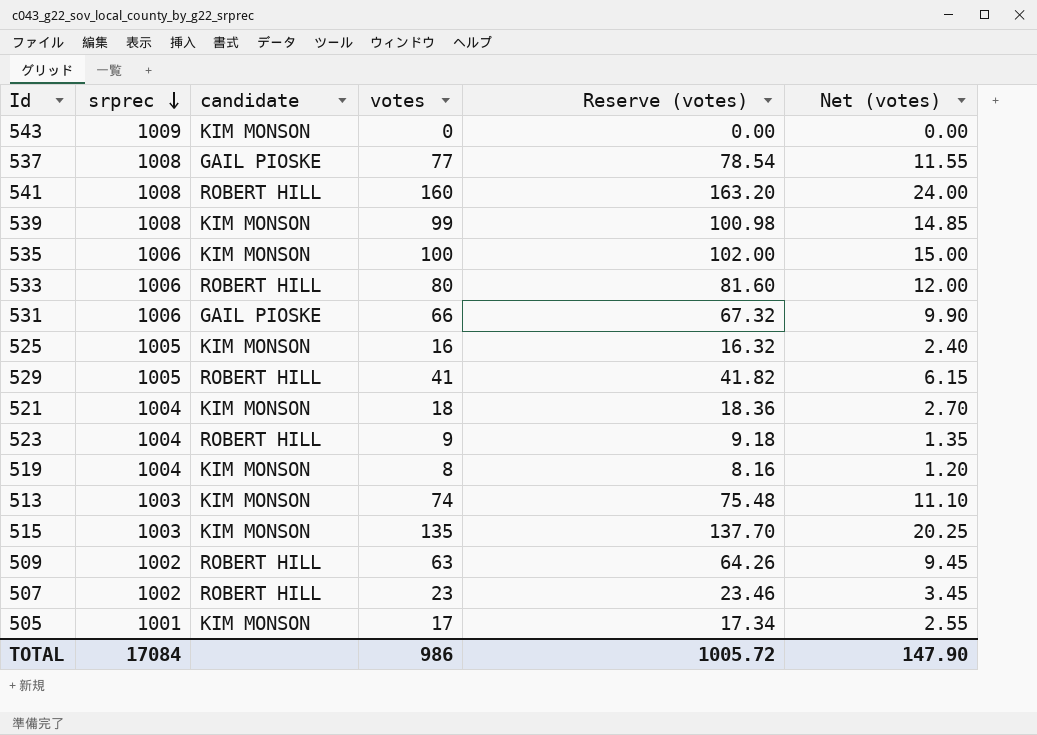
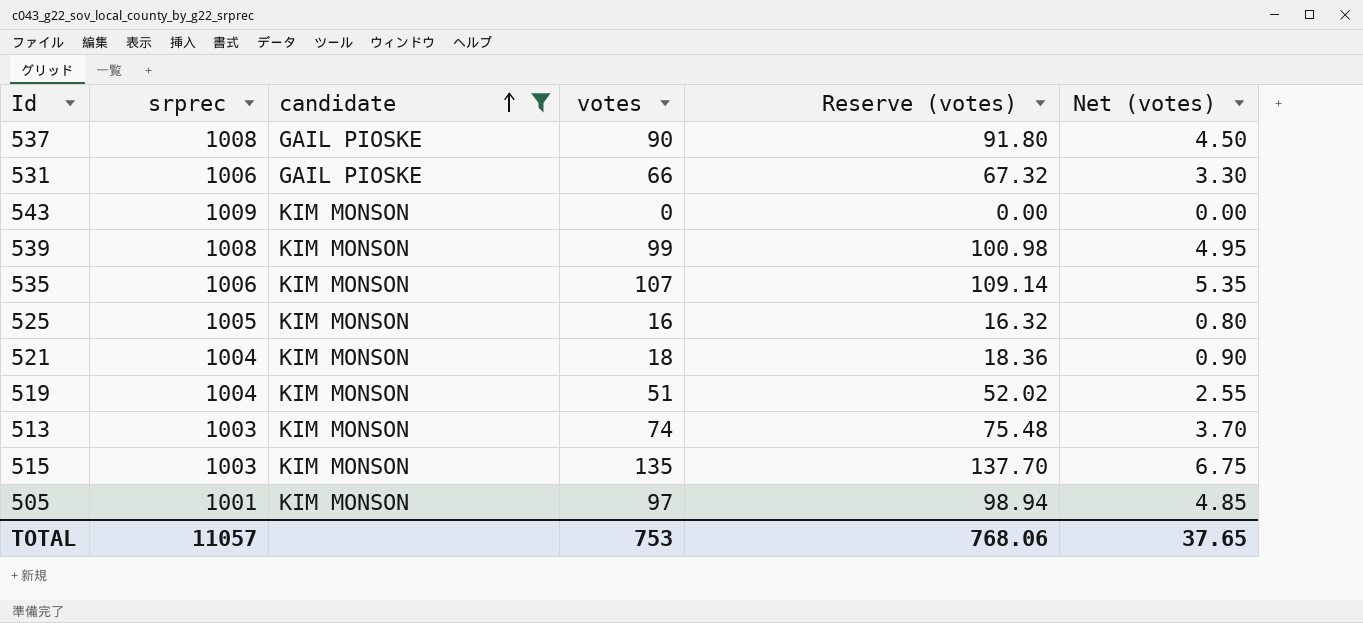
filter: none -> candidate != ROBERT HILL
row order: srprec descending -> candidate ascending
column Net (votes) | formula: [votes] * 0.15 -> [votes] * 0.05
537 | votes: 77 -> 90
537 | Reserve (votes): 78.54 -> 91.80
535 | votes: 100 -> 107
535 | Reserve (votes): 102.00 -> 109.14
519 | votes: 8 -> 51
519 | Reserve (votes): 8.16 -> 52.02
505 | votes: 17 -> 97
505 | Reserve (votes): 17.34 -> 98.94
TOTAL | srprec: 17084 -> 11057
TOTAL | votes: 986 -> 753
TOTAL | Reserve (votes): 1005.72 -> 768.06
TOTAL | Net (votes): 147.90 -> 37.65

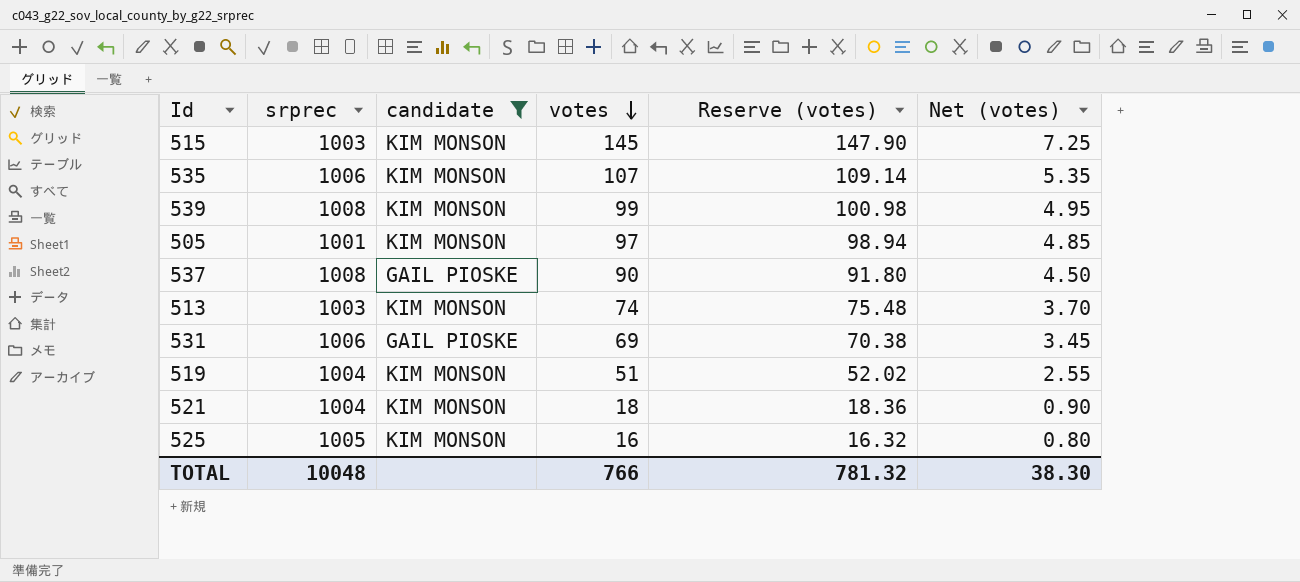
row order: candidate ascending -> votes descending
row 543: 1009 | KIM MONSON | 0 | 0.00 | 0.00 -> none
515 | votes: 135 -> 145
515 | Reserve (votes): 137.70 -> 147.90
515 | Net (votes): 6.75 -> 7.25
531 | votes: 66 -> 69
531 | Reserve (votes): 67.32 -> 70.38
531 | Net (votes): 3.30 -> 3.45
TOTAL | srprec: 11057 -> 10048
TOTAL | votes: 753 -> 766
TOTAL | Reserve (votes): 768.06 -> 781.32
TOTAL | Net (votes): 37.65 -> 38.30

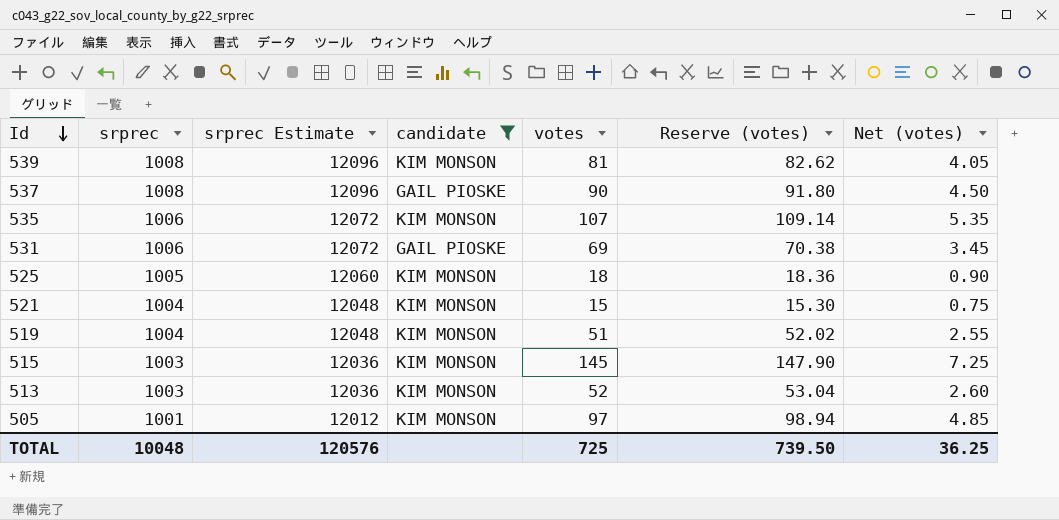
row order: votes descending -> Id descending
column srprec Estimate | formula: none -> [srprec] * 12
539 | votes: 99 -> 81
539 | Reserve (votes): 100.98 -> 82.62
539 | Net (votes): 4.95 -> 4.05
525 | votes: 16 -> 18
525 | Reserve (votes): 16.32 -> 18.36
525 | Net (votes): 0.80 -> 0.90
521 | votes: 18 -> 15
521 | Reserve (votes): 18.36 -> 15.30
521 | Net (votes): 0.90 -> 0.75
513 | votes: 74 -> 52
513 | Reserve (votes): 75.48 -> 53.04
513 | Net (votes): 3.70 -> 2.60
TOTAL | votes: 766 -> 725
TOTAL | Reserve (votes): 781.32 -> 739.50
TOTAL | Net (votes): 38.30 -> 36.25

